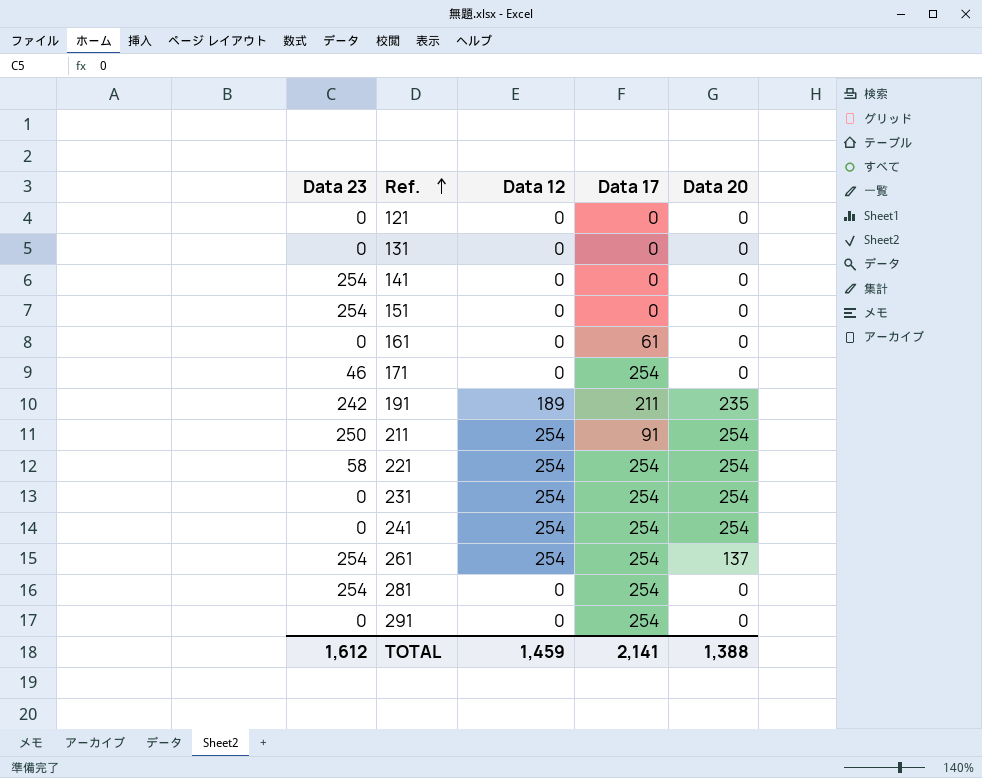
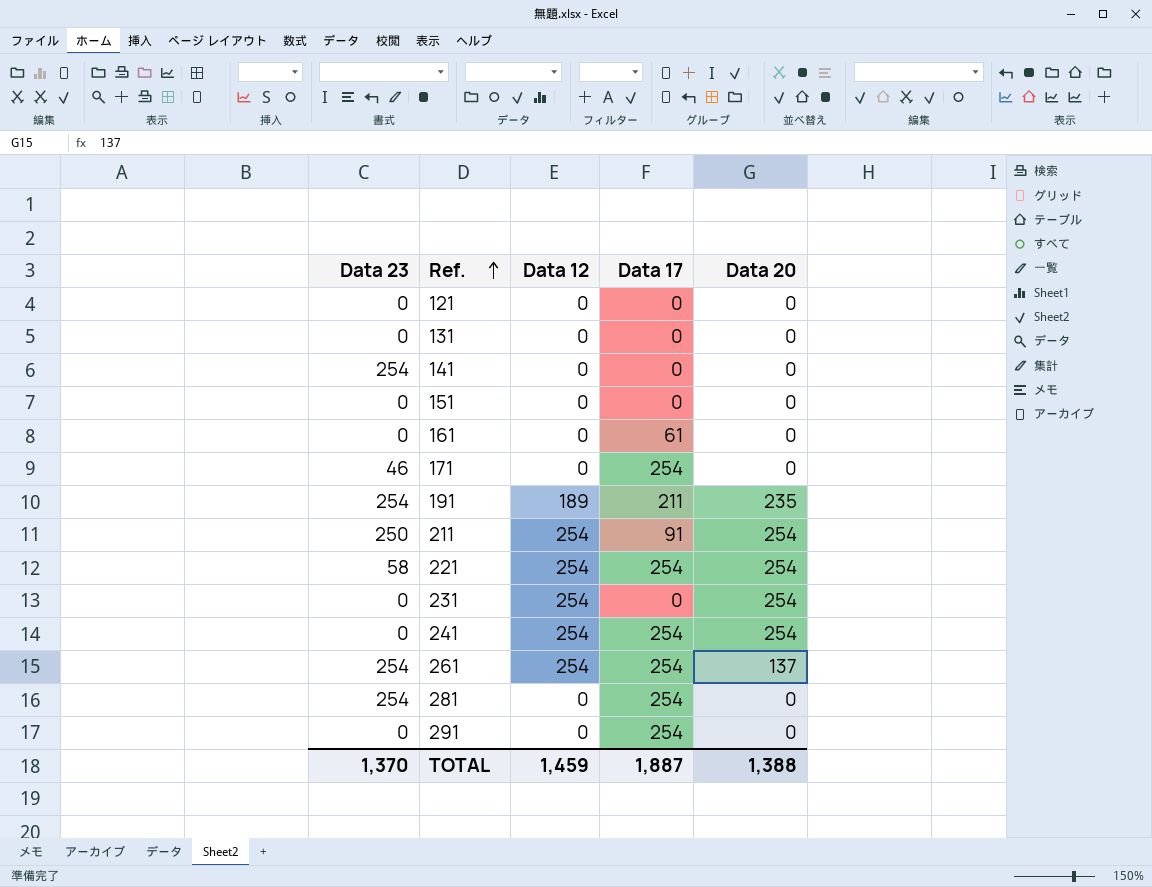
151 | Data 23: 254 -> 0
191 | Data 23: 242 -> 254
231 | Data 17: 254 -> 0
TOTAL | Data 23: 1,612 -> 1,370
TOTAL | Data 17: 2,141 -> 1,887

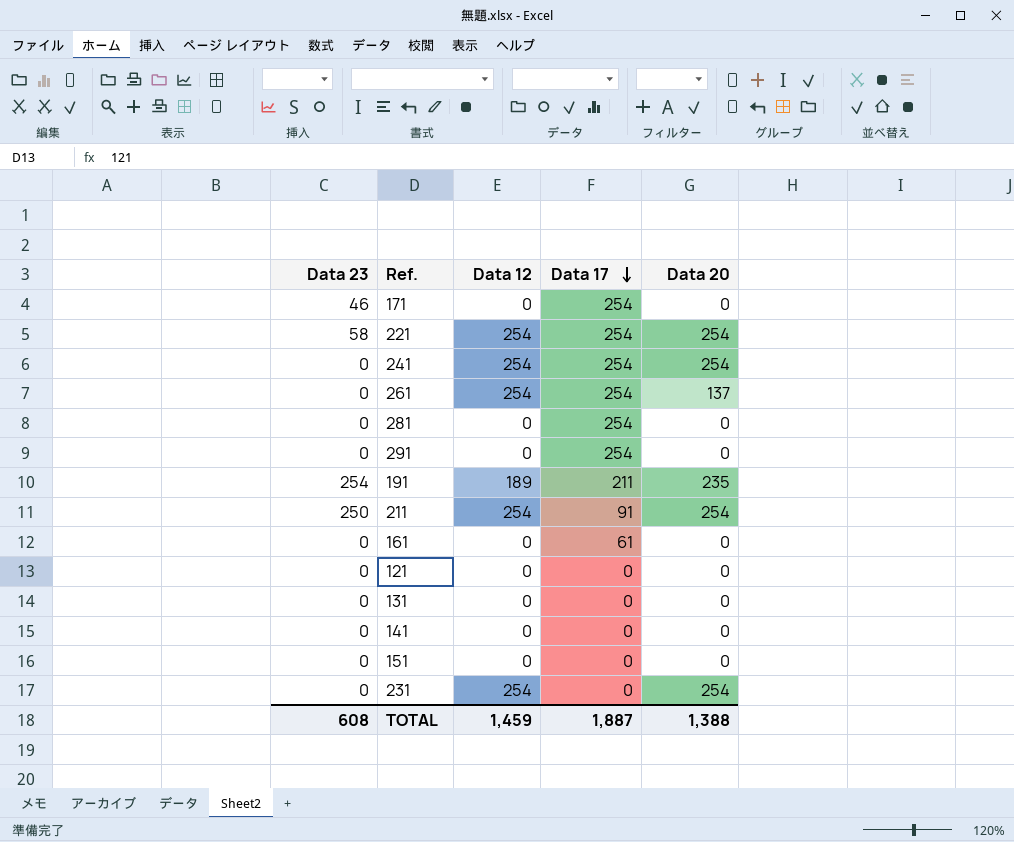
row order: Ref. ascending -> Data 17 descending
261 | Data 23: 254 -> 0
281 | Data 23: 254 -> 0
141 | Data 23: 254 -> 0
TOTAL | Data 23: 1,370 -> 608

